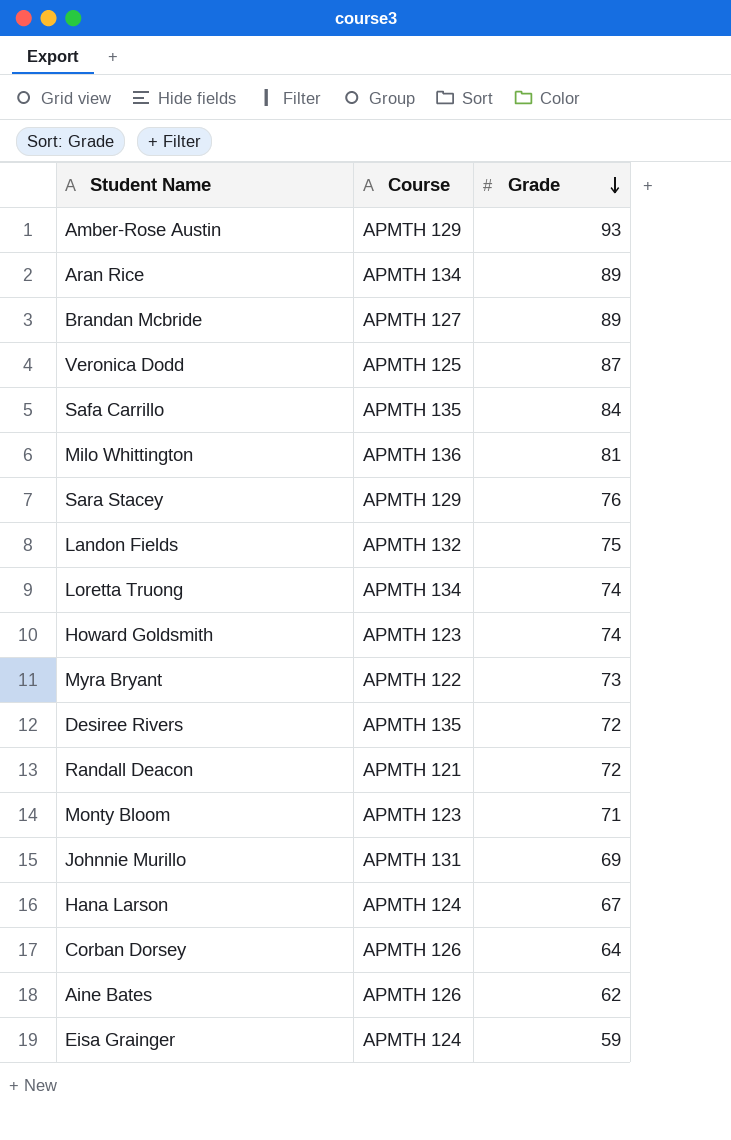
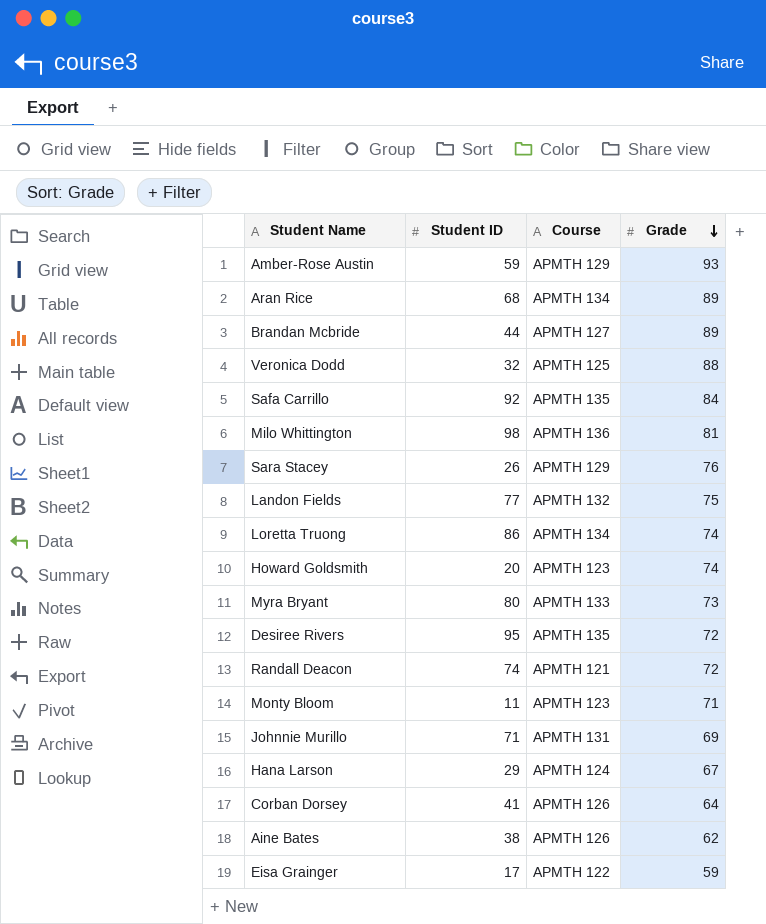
column Student ID | position: none -> 2
Veronica Dodd | Grade: 87 -> 88
Myra Bryant | Course: APMTH 122 -> APMTH 133
Eisa Grainger | Course: APMTH 124 -> APMTH 122

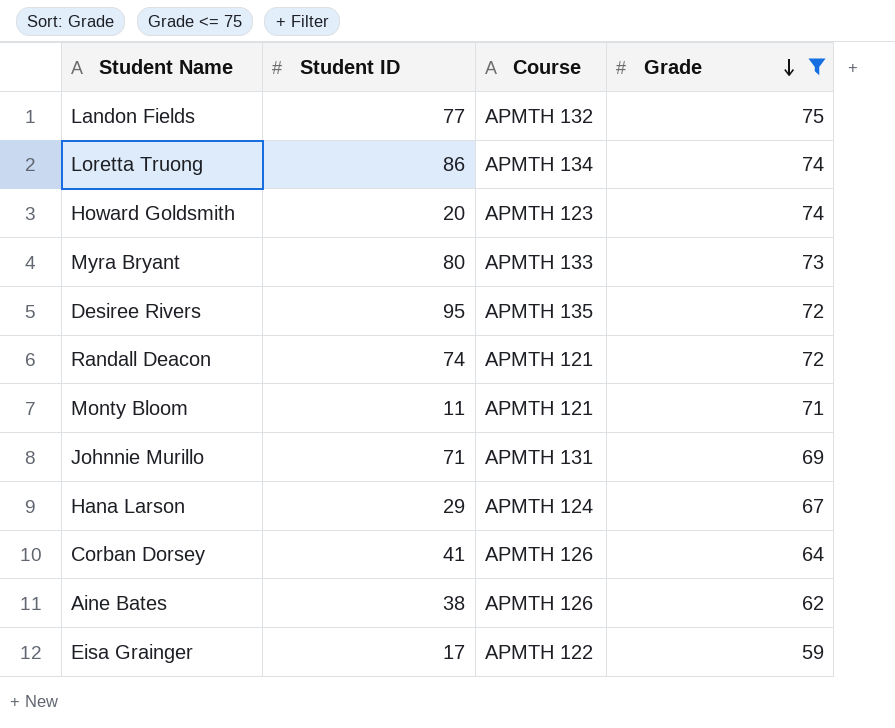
filter: none -> Grade <= 75
Monty Bloom | Course: APMTH 123 -> APMTH 121

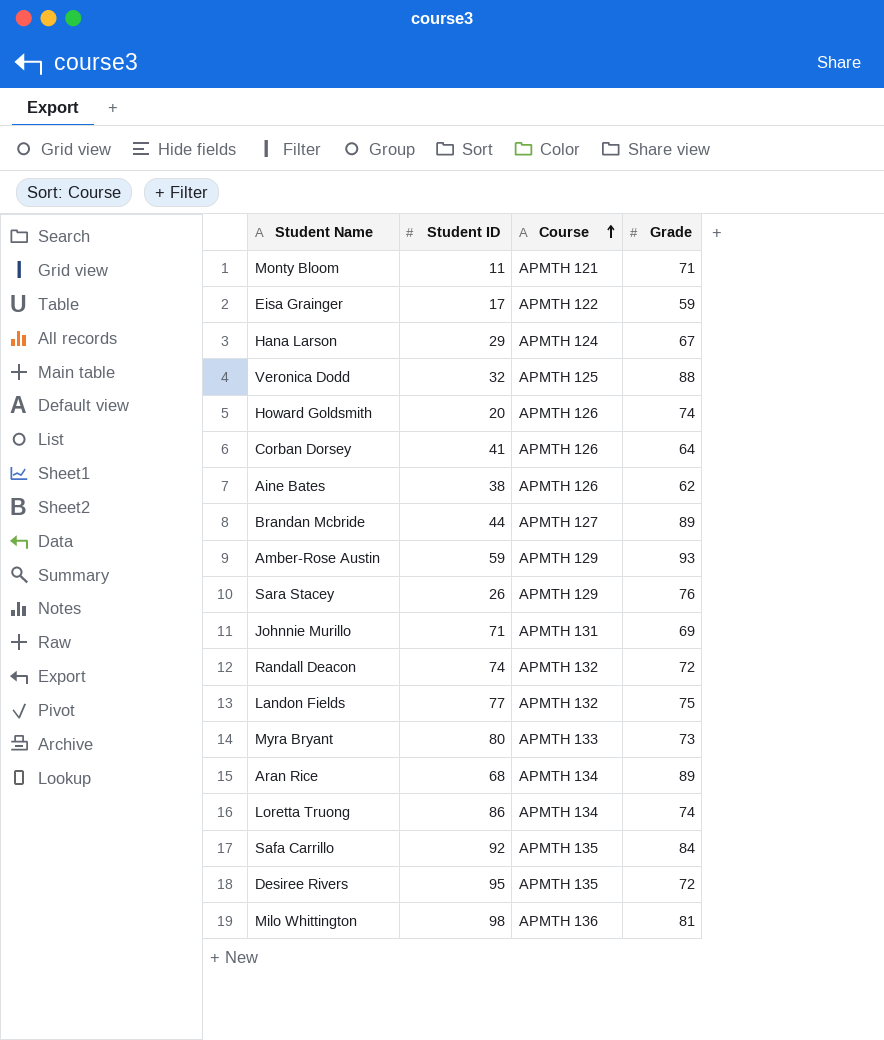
filter: Grade <= 75 -> none
row order: Grade descending -> Course ascending
Howard Goldsmith | Course: APMTH 123 -> APMTH 126
Randall Deacon | Course: APMTH 121 -> APMTH 132

